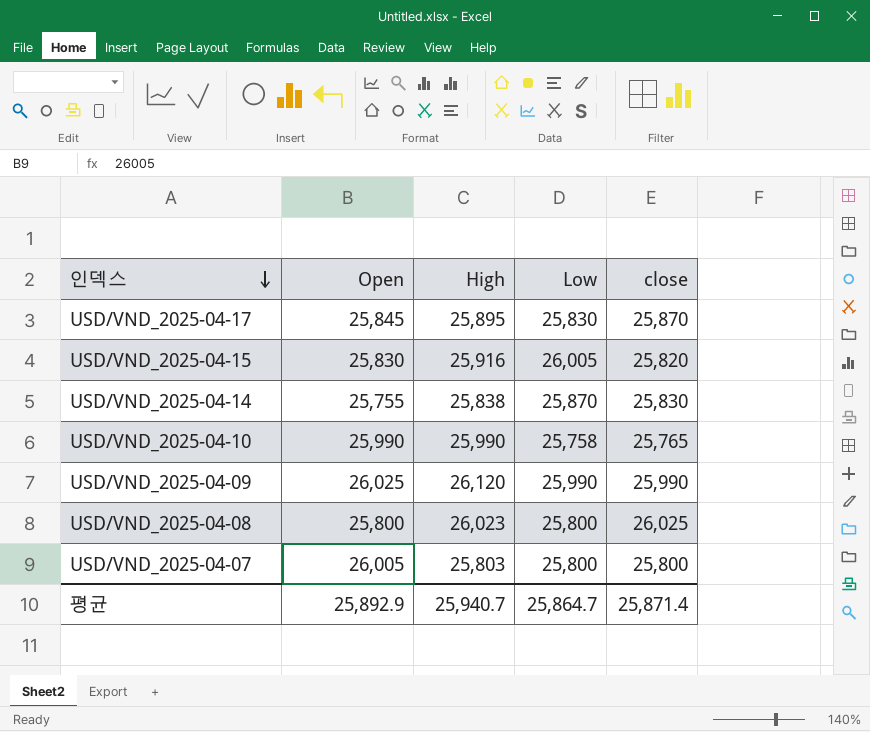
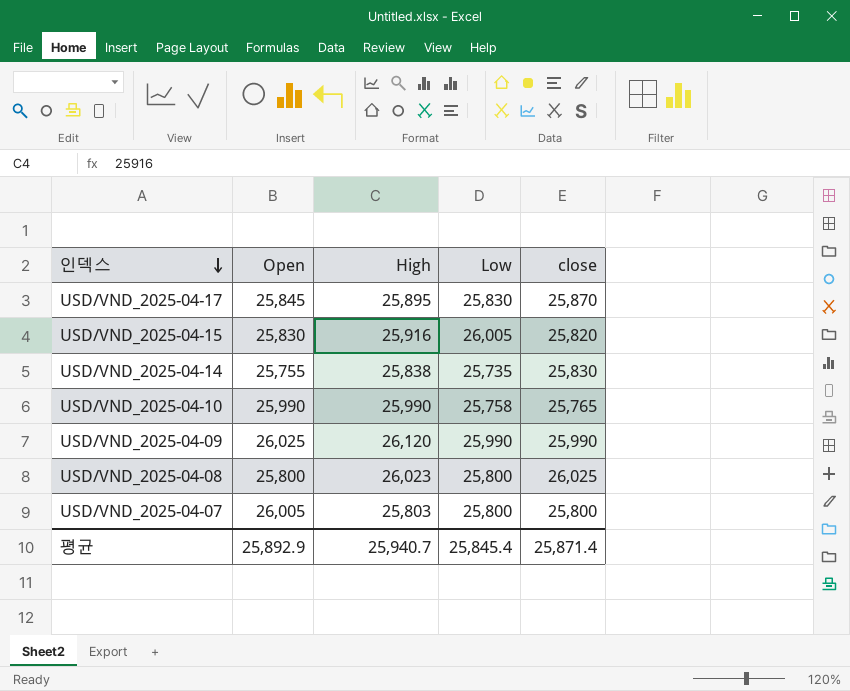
USD/VND_2025-04-14 | Low: 25,870 -> 25,735
평균 | Low: 25,864.7 -> 25,845.4

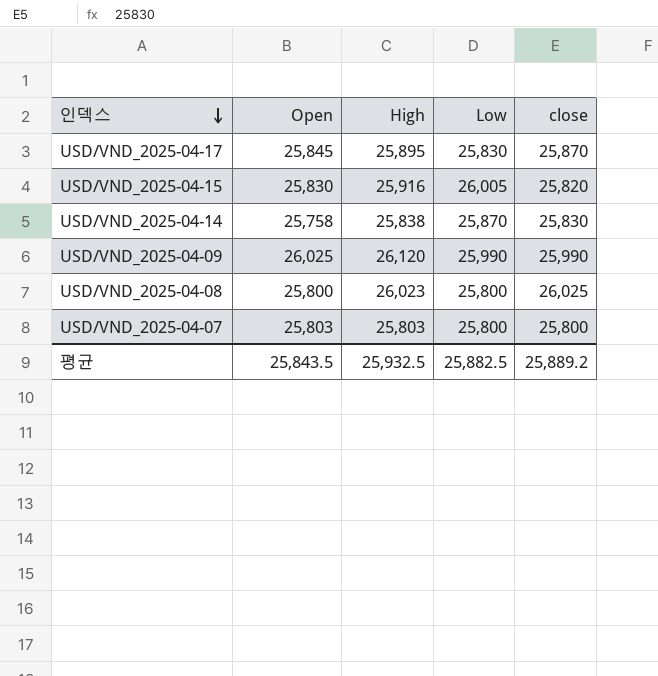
row USD/VND_2025-04-10: 25,990 | 25,990 | 25,758 | 25,765 -> none
USD/VND_2025-04-14 | Open: 25,755 -> 25,758
USD/VND_2025-04-14 | Low: 25,735 -> 25,870
USD/VND_2025-04-07 | Open: 26,005 -> 25,803
평균 | Open: 25,892.9 -> 25,843.5
평균 | High: 25,940.7 -> 25,932.5
평균 | Low: 25,845.4 -> 25,882.5
평균 | close: 25,871.4 -> 25,889.2

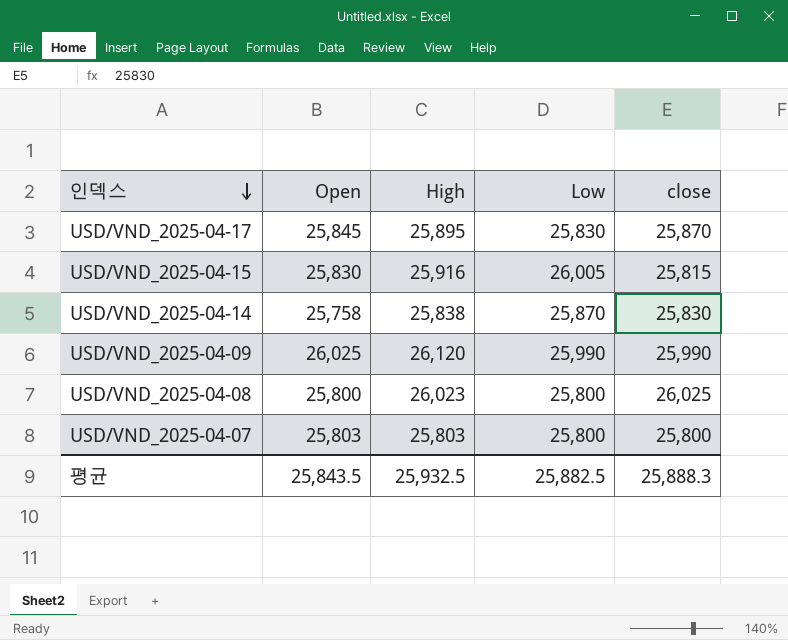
USD/VND_2025-04-15 | close: 25,820 -> 25,815
평균 | close: 25,889.2 -> 25,888.3

